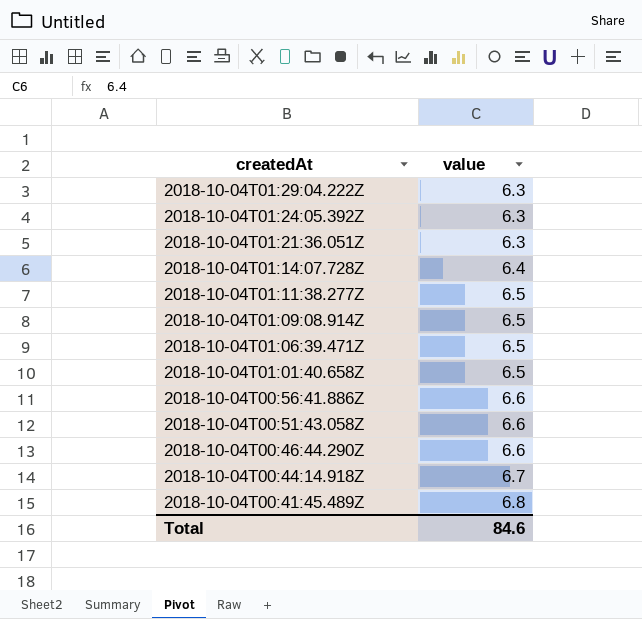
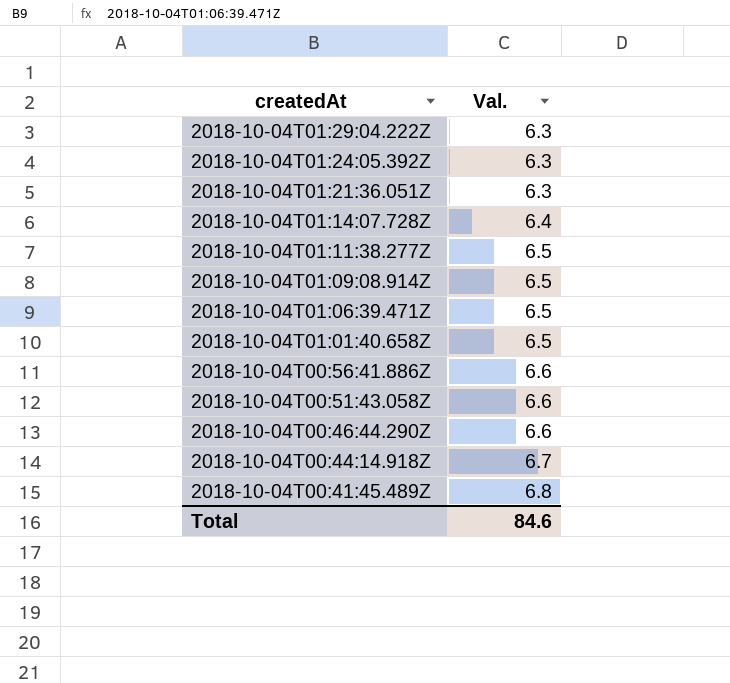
column name: value -> Val.

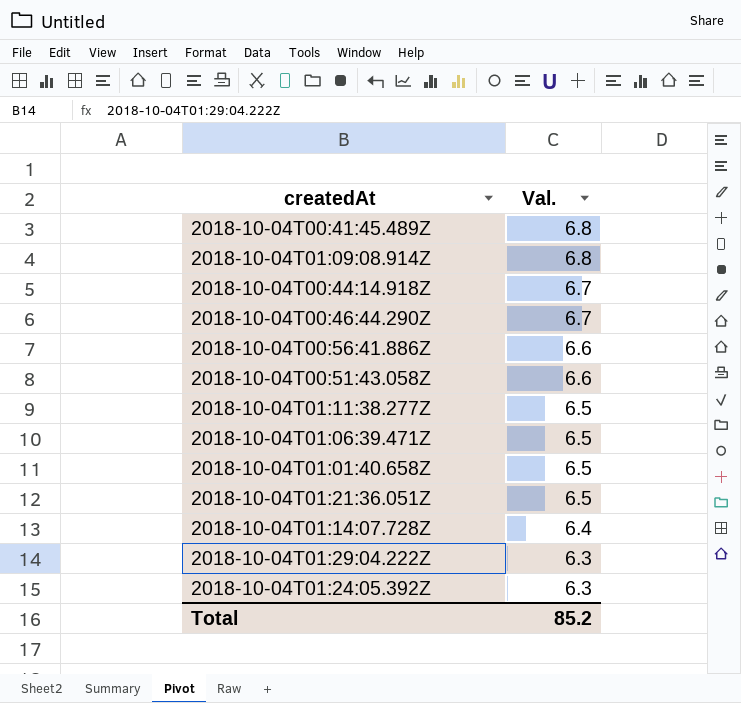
row order: createdAt descending -> Val. descending
2018-10-04T01:09:08.914Z | Val.: 6.5 -> 6.8
2018-10-04T00:46:44.290Z | Val.: 6.6 -> 6.7
2018-10-04T01:21:36.051Z | Val.: 6.3 -> 6.5
Total | Val.: 84.6 -> 85.2

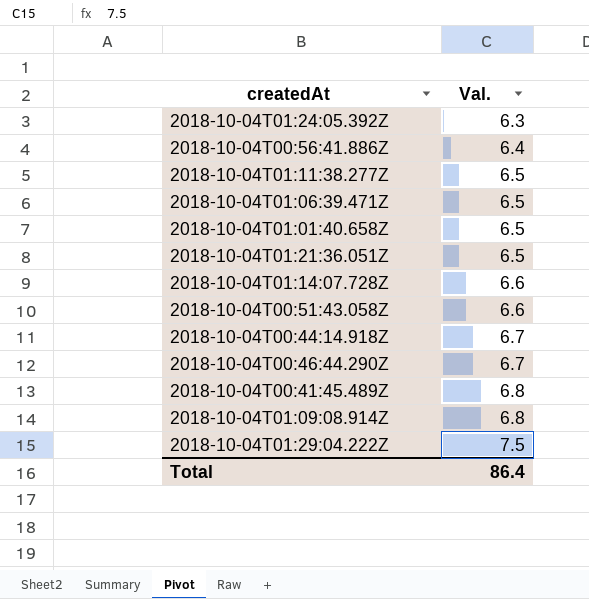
row order: Val. descending -> Val. ascending
2018-10-04T00:56:41.886Z | Val.: 6.6 -> 6.4
2018-10-04T01:14:07.728Z | Val.: 6.4 -> 6.6
2018-10-04T01:29:04.222Z | Val.: 6.3 -> 7.5
Total | Val.: 85.2 -> 86.4

